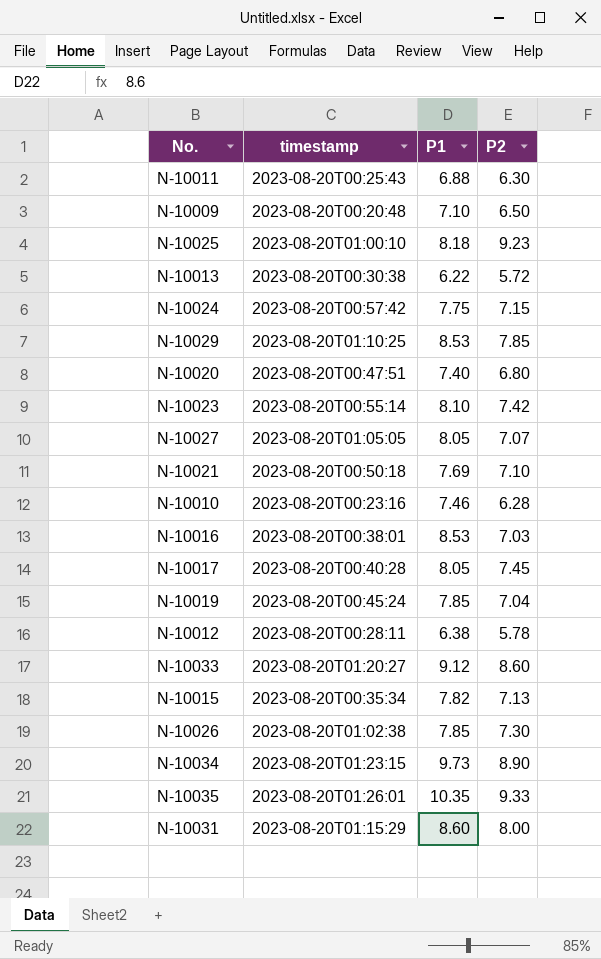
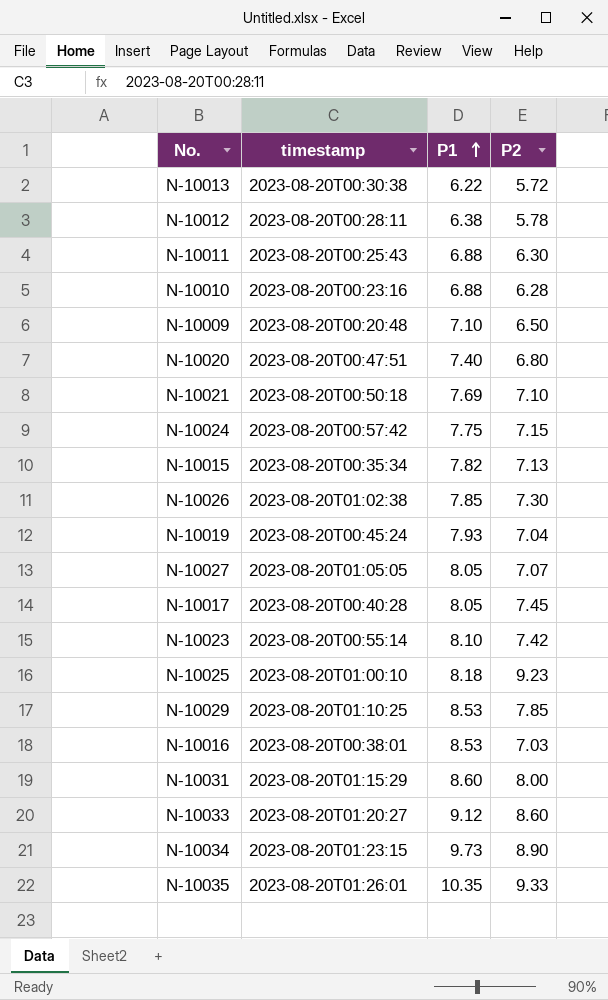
row order: none -> P1 ascending
N-10010 | P1: 7.46 -> 6.88
N-10019 | P1: 7.85 -> 7.93

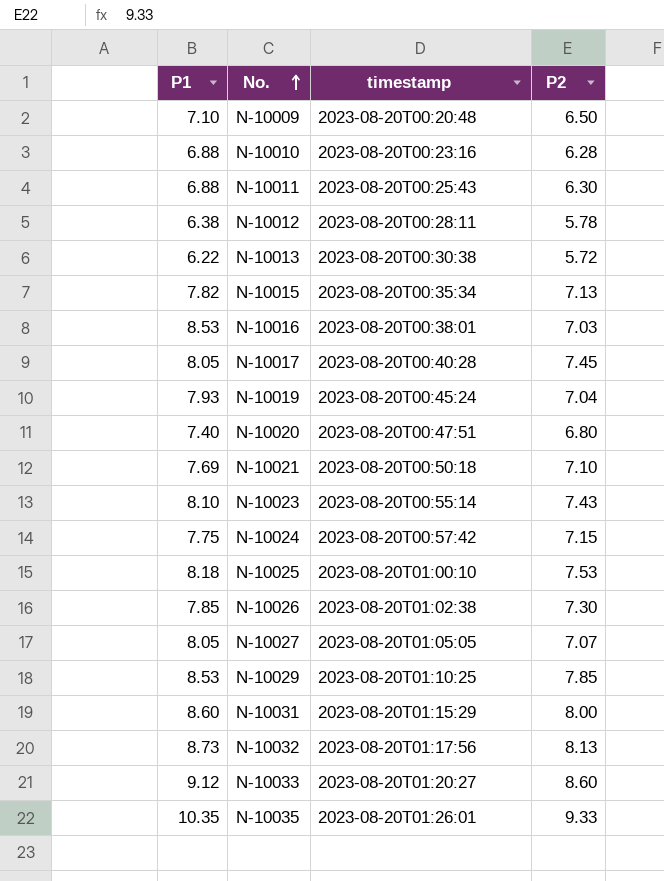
row order: P1 ascending -> No. ascending
column P1 | position: 3 -> 1
row N-10034: 2023-08-20T01:23:15 | 9.73 | 8.90 -> none
N-10023 | P2: 7.42 -> 7.43
N-10025 | P2: 9.23 -> 7.53
row N-10032: none -> 8.73 | 2023-08-20T01:17:56 | 8.13

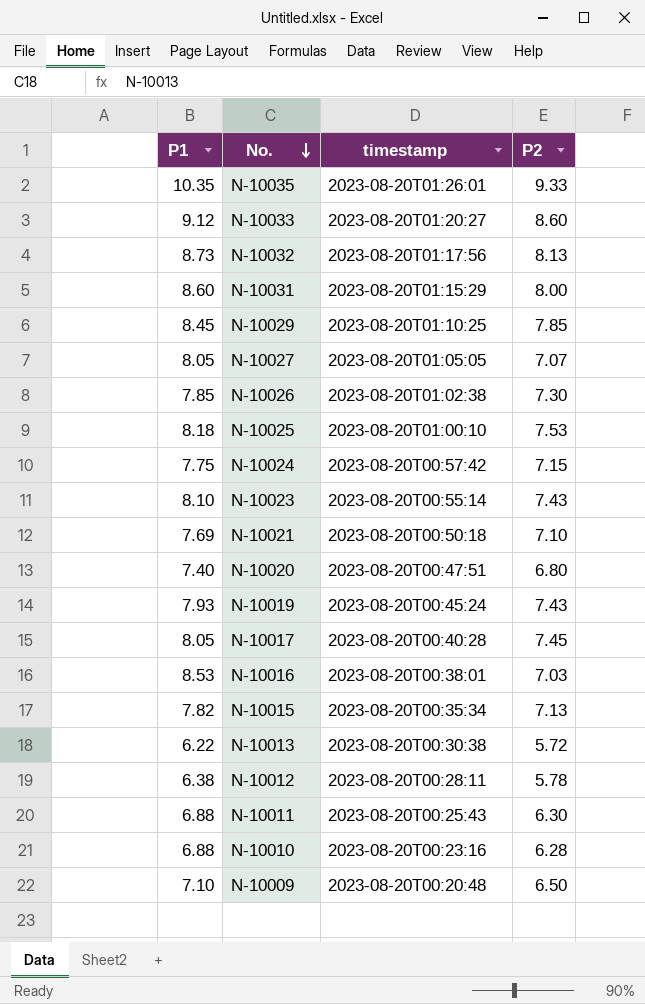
row order: No. ascending -> No. descending
N-10029 | P1: 8.53 -> 8.45
N-10019 | P2: 7.04 -> 7.43

